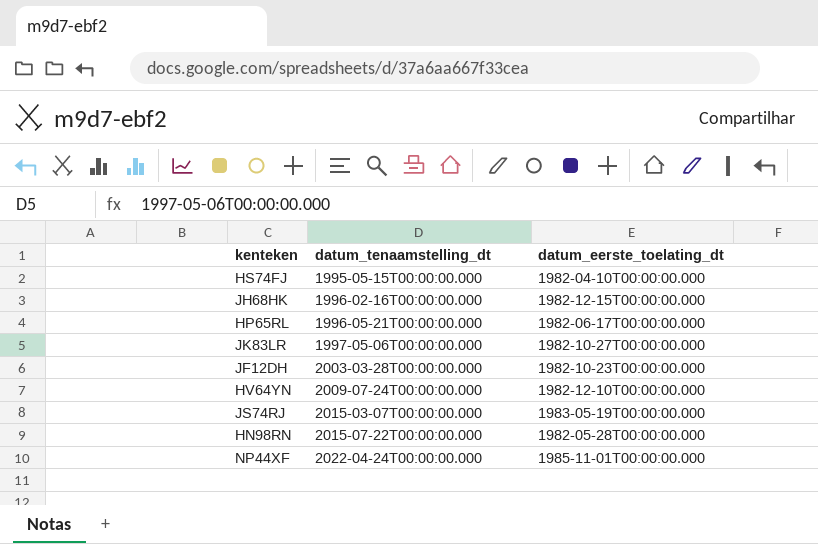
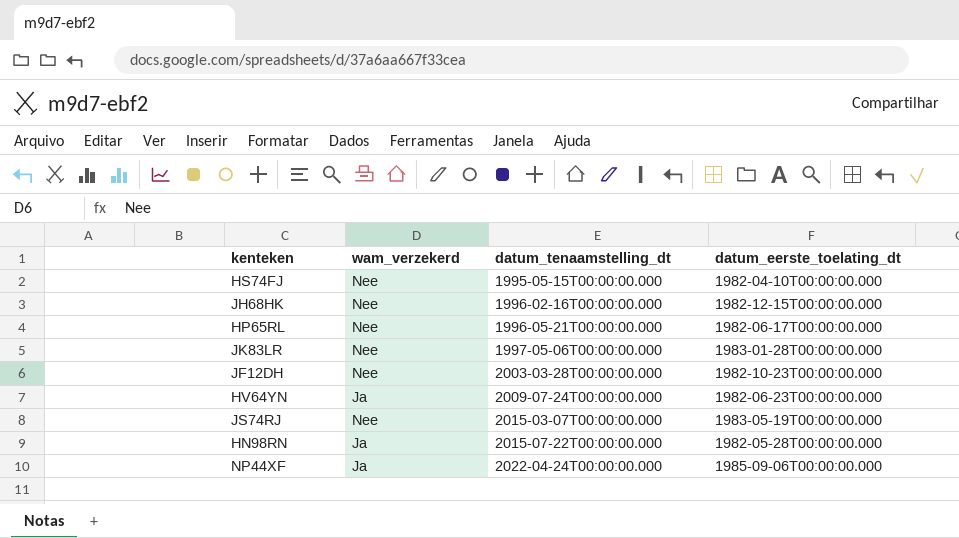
column wam_verzekerd | position: none -> 2
JK83LR | datum_eerste_toelating_dt: 1982-10-27T00:00:00.000 -> 1983-01-28T00:00:00.000
HV64YN | datum_eerste_toelating_dt: 1982-12-10T00:00:00.000 -> 1982-06-23T00:00:00.000
NP44XF | datum_eerste_toelating_dt: 1985-11-01T00:00:00.000 -> 1985-09-06T00:00:00.000

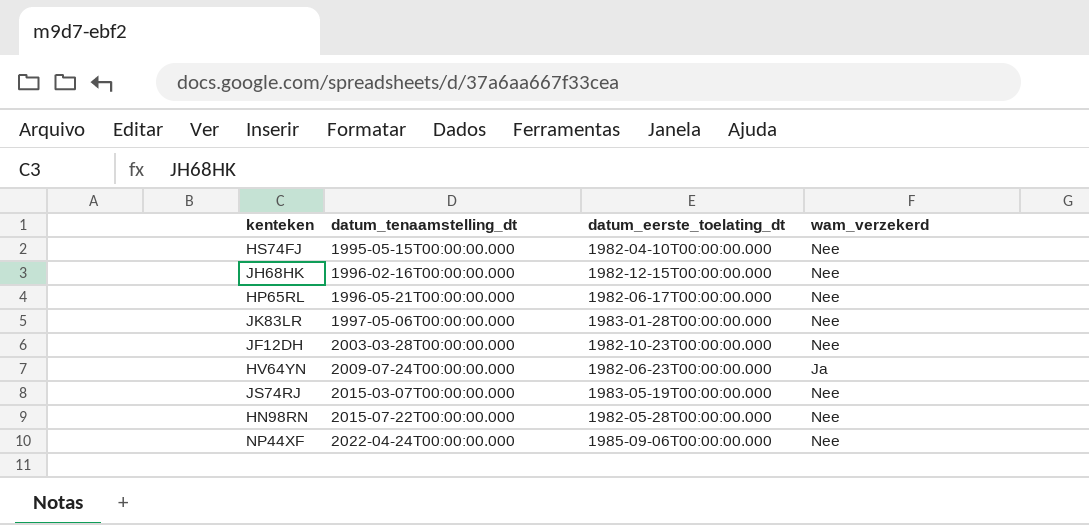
column wam_verzekerd | position: 2 -> 4
HN98RN | wam_verzekerd: Ja -> Nee
NP44XF | wam_verzekerd: Ja -> Nee

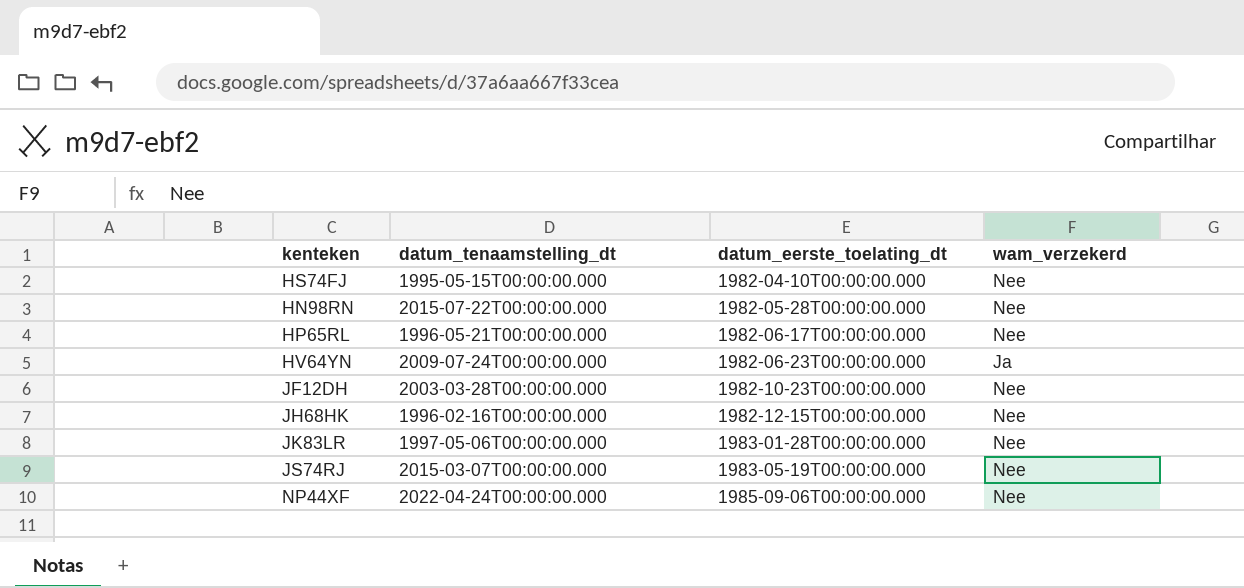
row order: datum_tenaamstelling_dt ascending -> datum_eerste_toelating_dt ascending

